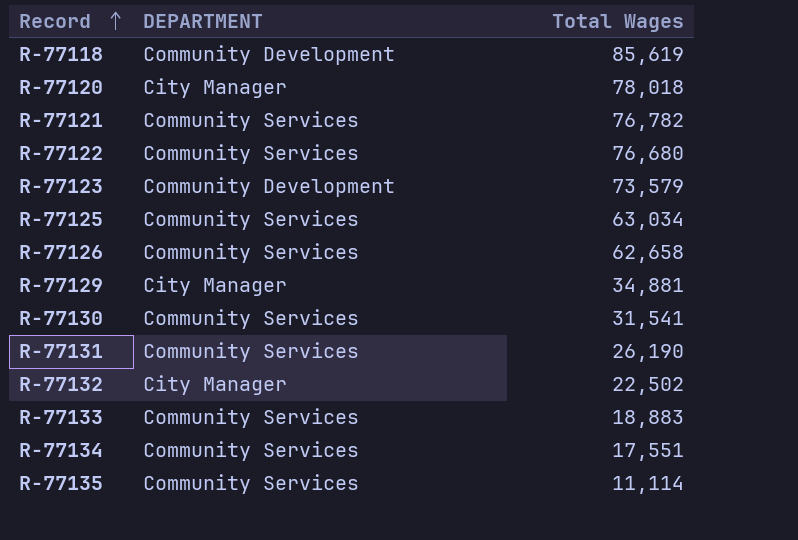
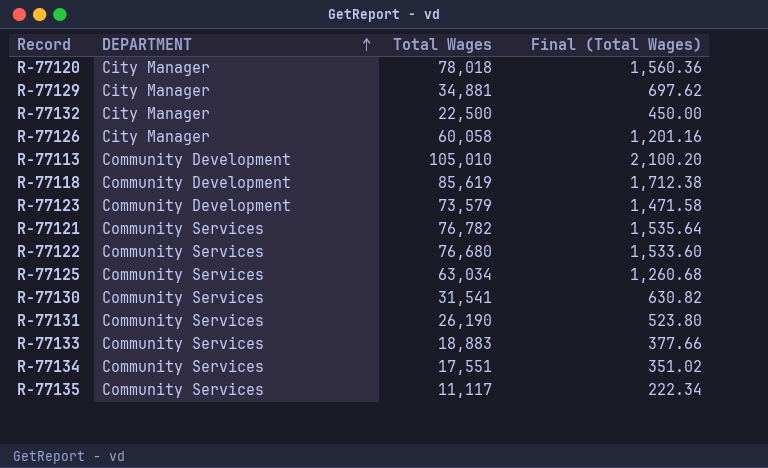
row order: Record ascending -> DEPARTMENT ascending
column Final (Total Wages) | formula: none -> [Total Wages] * 0.02
R-77132 | Total Wages: 22,502 -> 22,500
R-77126 | DEPARTMENT: Community Services -> City Manager
R-77126 | Total Wages: 62,658 -> 60,058
row R-77113: none -> Community Development | 105,010 | 2,100.20
R-77135 | Total Wages: 11,114 -> 11,117

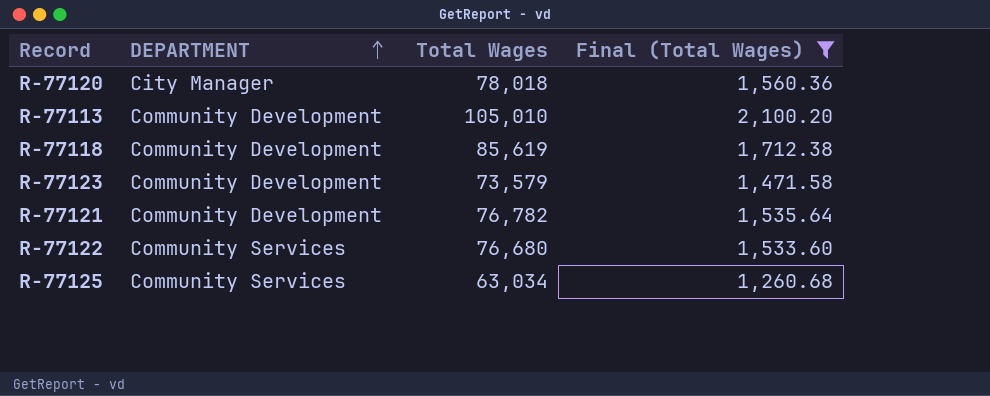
filter: none -> Final (Total Wages) >= 1,260.68
R-77121 | DEPARTMENT: Community Services -> Community Development

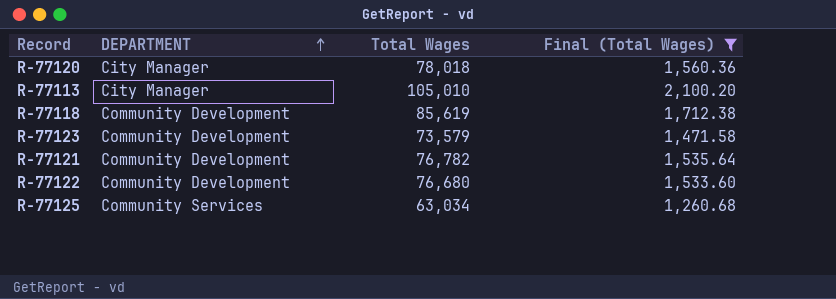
R-77113 | DEPARTMENT: Community Development -> City Manager
R-77122 | DEPARTMENT: Community Services -> Community Development

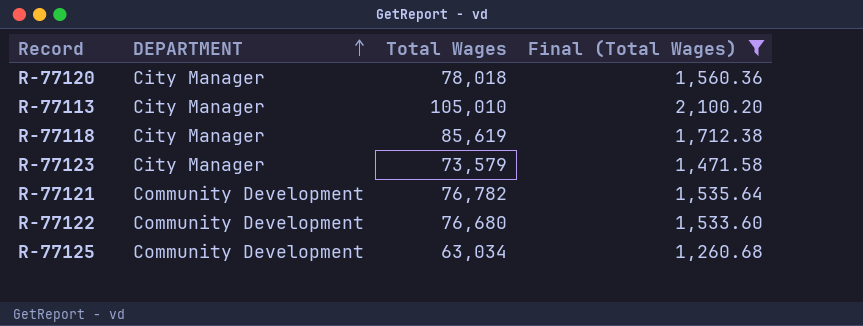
R-77118 | DEPARTMENT: Community Development -> City Manager
R-77123 | DEPARTMENT: Community Development -> City Manager
R-77125 | DEPARTMENT: Community Services -> Community Development

